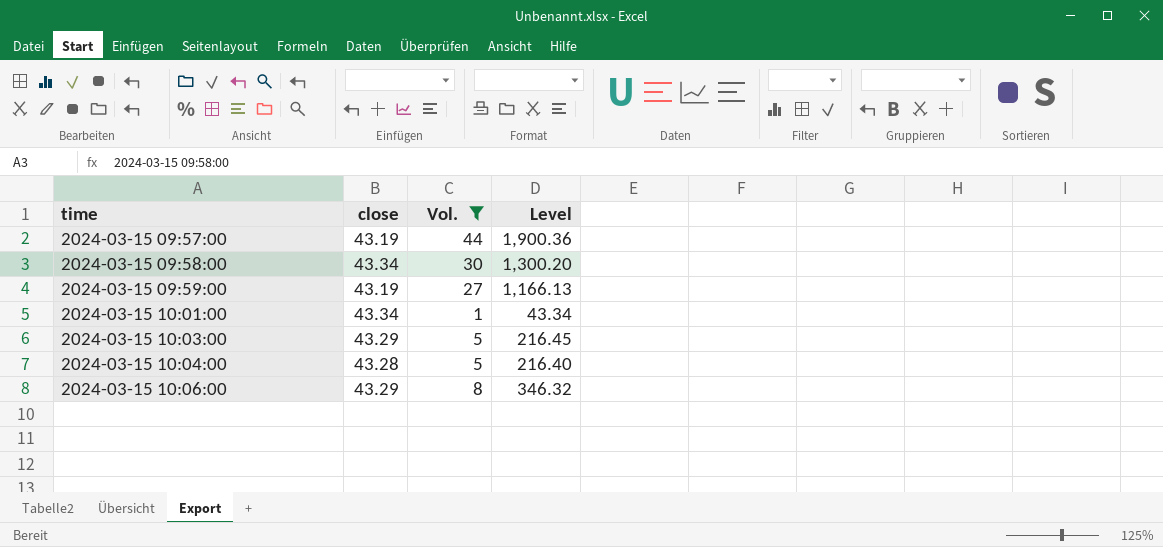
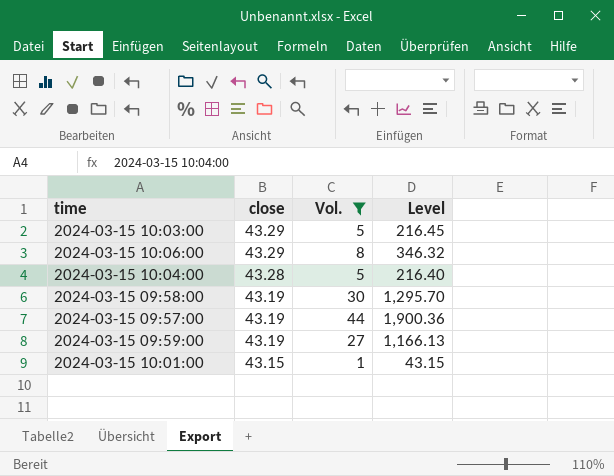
row order: time ascending -> close descending
2024-03-15 09:58:00 | close: 43.34 -> 43.19
2024-03-15 09:58:00 | Level: 1,300.20 -> 1,295.70
2024-03-15 10:01:00 | close: 43.34 -> 43.15
2024-03-15 10:01:00 | Level: 43.34 -> 43.15

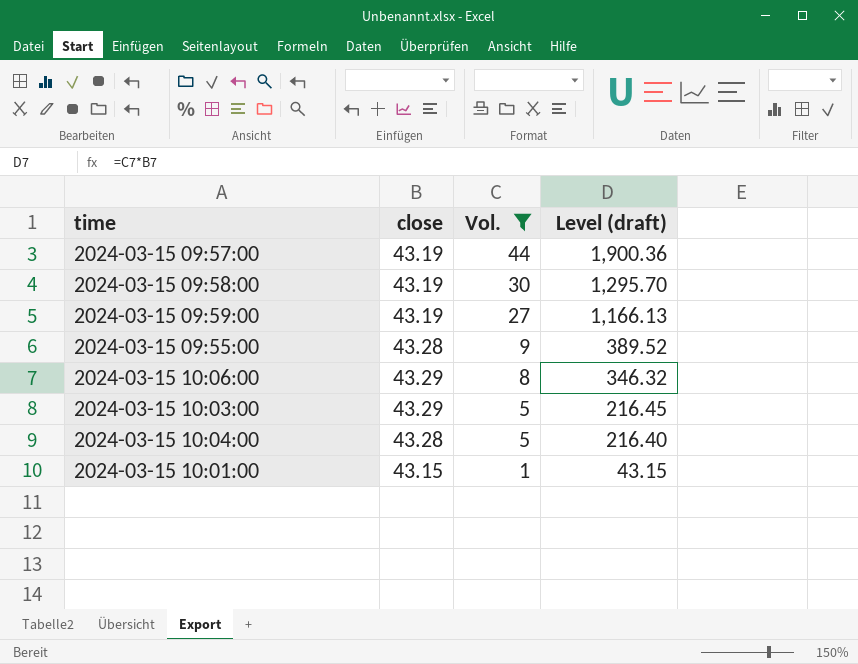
row order: close descending -> Vol. descending
column name: Level -> Level (draft)
row 2024-03-15 09:55:00: none -> 43.28 | 9 | 389.52

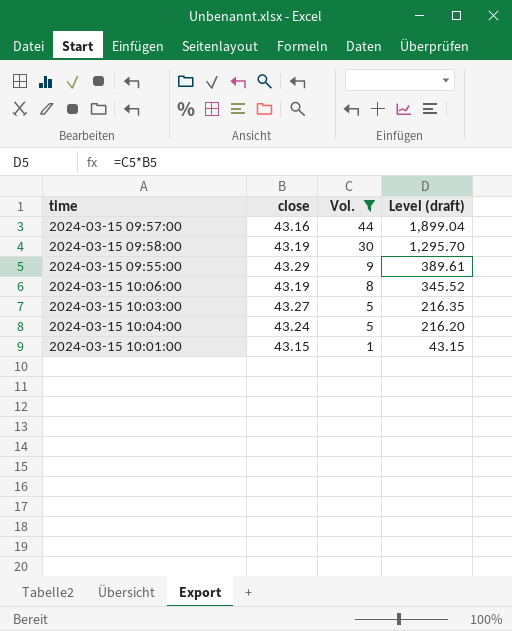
row 2024-03-15 09:59:00: 43.19 | 27 | 1,166.13 -> none
2024-03-15 09:57:00 | close: 43.19 -> 43.16
2024-03-15 09:57:00 | Level (draft): 1,900.36 -> 1,899.04
2024-03-15 09:55:00 | close: 43.28 -> 43.29
2024-03-15 09:55:00 | Level (draft): 389.52 -> 389.61
2024-03-15 10:06:00 | close: 43.29 -> 43.19
2024-03-15 10:06:00 | Level (draft): 346.32 -> 345.52
2024-03-15 10:03:00 | close: 43.29 -> 43.27
2024-03-15 10:03:00 | Level (draft): 216.45 -> 216.35
2024-03-15 10:04:00 | close: 43.28 -> 43.24
2024-03-15 10:04:00 | Level (draft): 216.40 -> 216.20

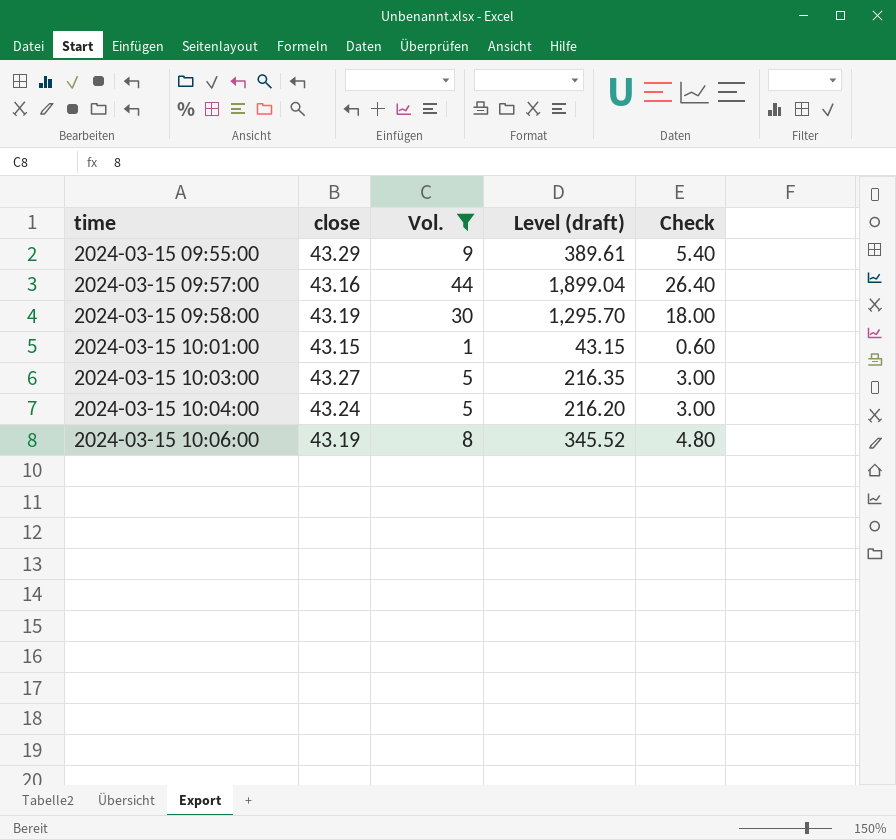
row order: Vol. descending -> time ascending
column Check | formula: none -> [Vol.] * 0.6

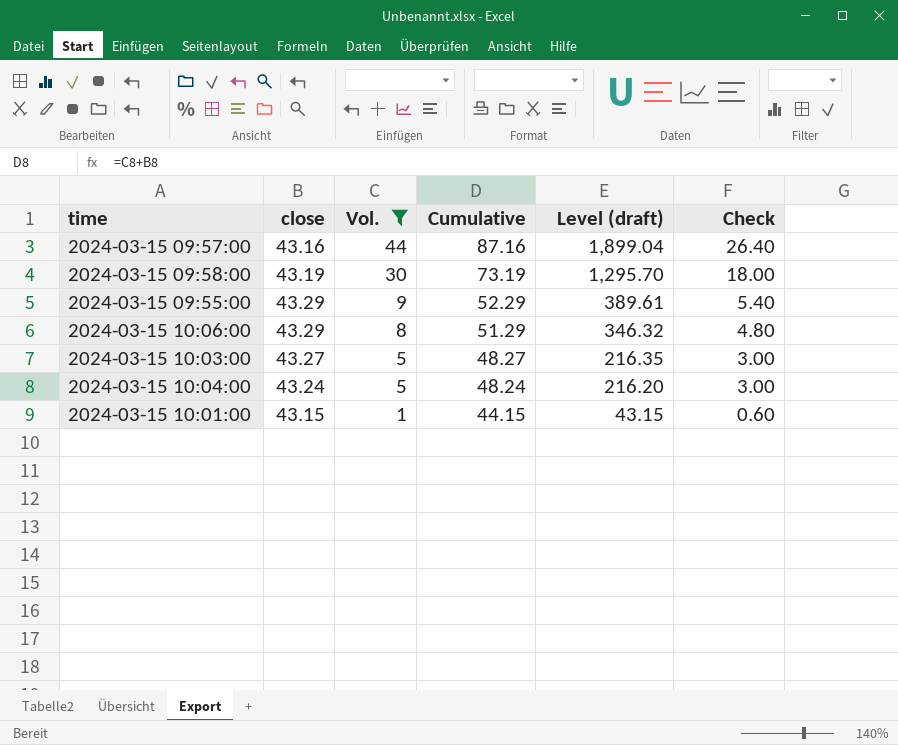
row order: time ascending -> Vol. descending
column Cumulative | formula: none -> [close] + [Vol.]
2024-03-15 10:06:00 | close: 43.19 -> 43.29
2024-03-15 10:06:00 | Level (draft): 345.52 -> 346.32

